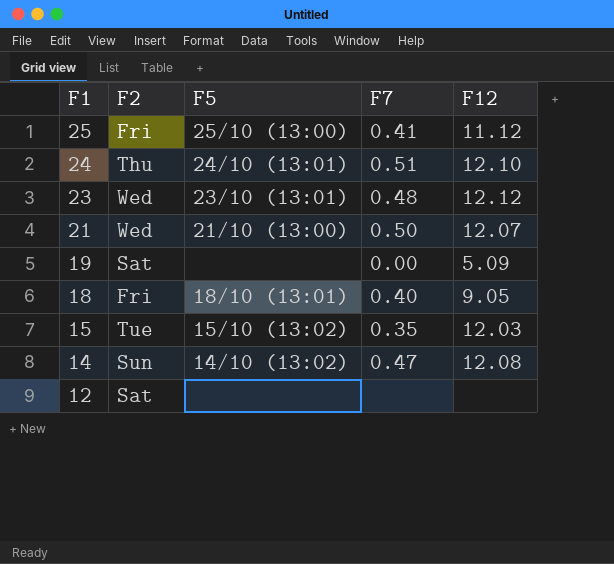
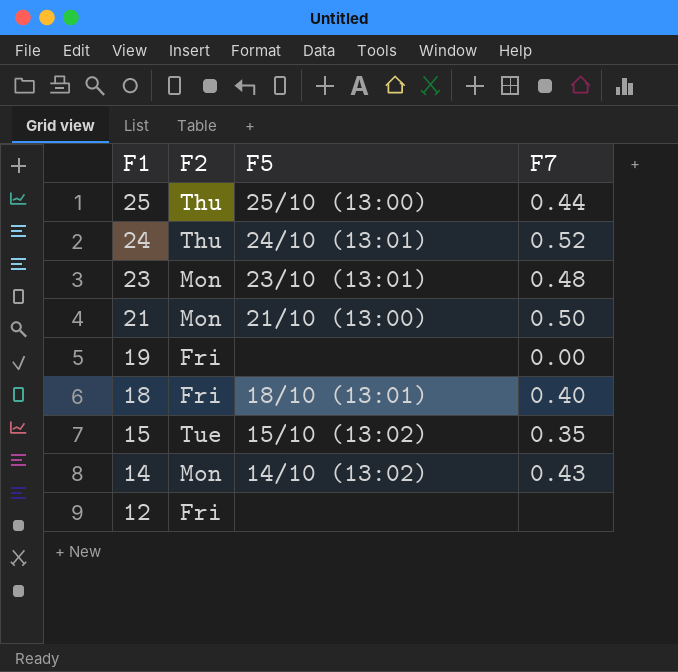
column F12 | position: 5 -> none
25 | F2: Fri -> Thu
25 | F7: 0.41 -> 0.44
24 | F7: 0.51 -> 0.52
23 | F2: Wed -> Mon
21 | F2: Wed -> Mon
19 | F2: Sat -> Fri
14 | F2: Sun -> Mon
14 | F7: 0.47 -> 0.43
12 | F2: Sat -> Fri

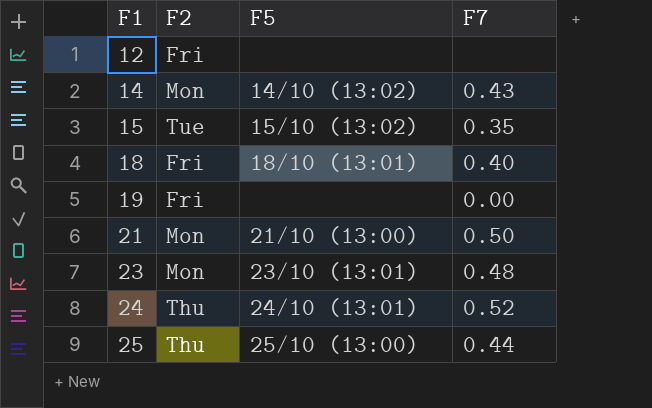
row order: F1 descending -> F1 ascending

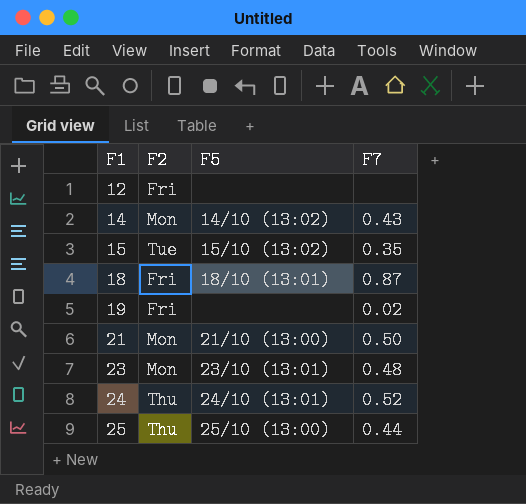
18 | F7: 0.40 -> 0.87
19 | F7: 0.00 -> 0.02

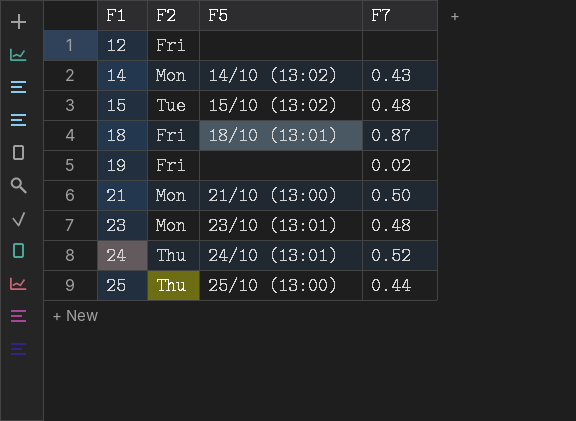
15 | F7: 0.35 -> 0.48

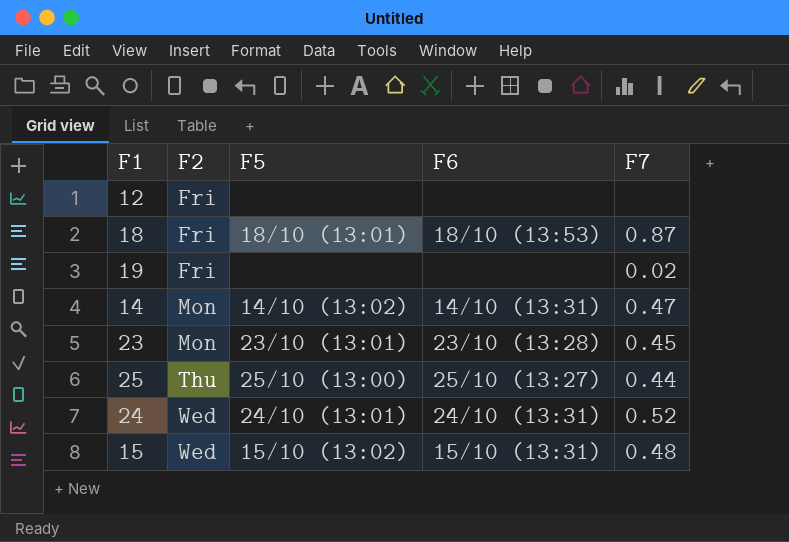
row order: F1 ascending -> F2 ascending
column F6 | position: none -> 4
row 21: Mon | 21/10 (13:00) | 0.50 -> none
14 | F7: 0.43 -> 0.47
23 | F7: 0.48 -> 0.45
24 | F2: Thu -> Wed
15 | F2: Tue -> Wed

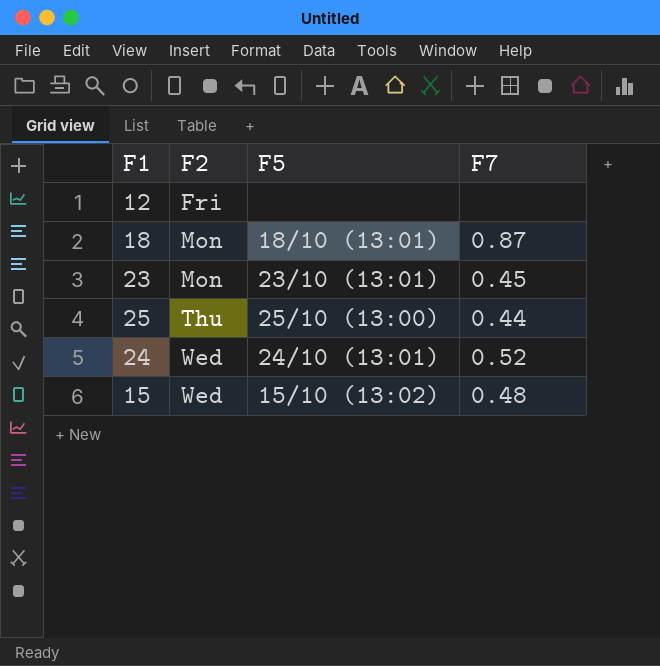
column F6 | position: 4 -> none
row 19: Fri | none | none | 0.02 -> none
row 14: Mon | 14/10 (13:02) | 14/10 (13:31) | 0.47 -> none
18 | F2: Fri -> Mon

